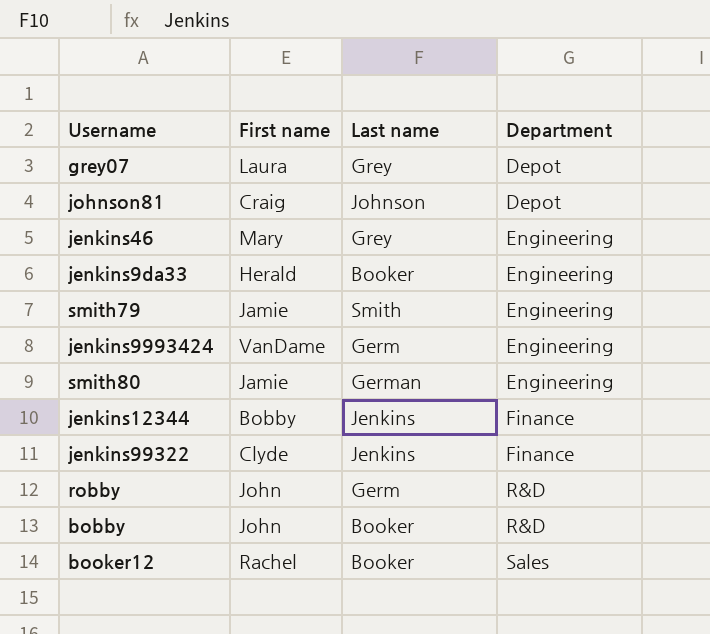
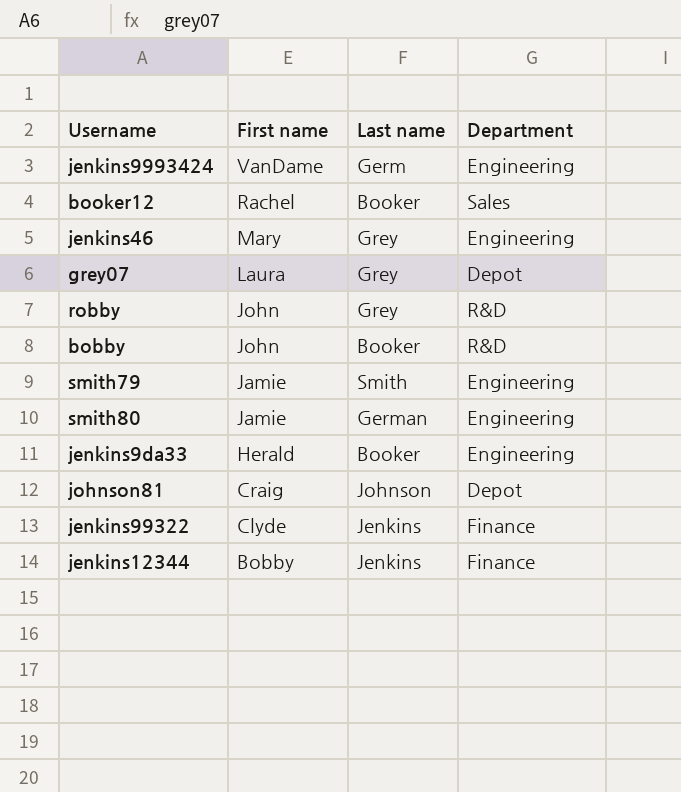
row order: Department ascending -> First name descending
robby | Last name: Germ -> Grey

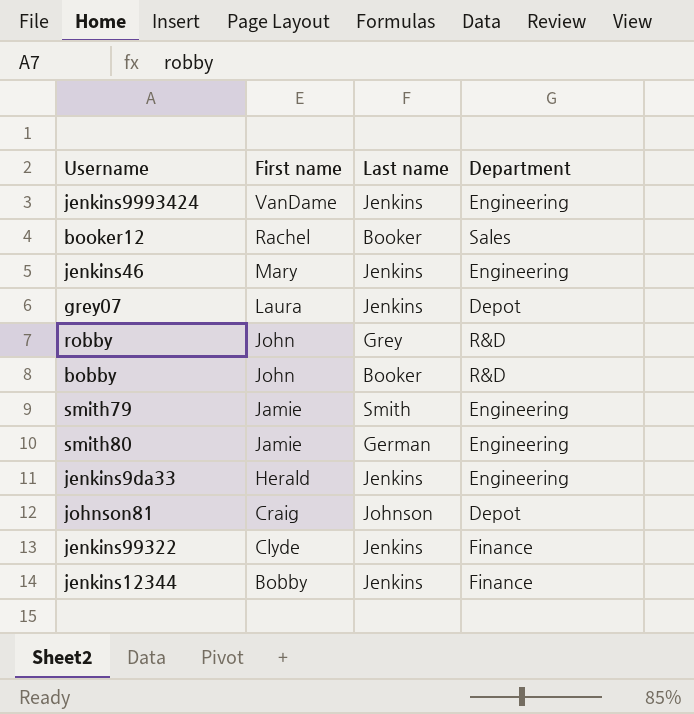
jenkins9993424 | Last name: Germ -> Jenkins
jenkins46 | Last name: Grey -> Jenkins
grey07 | Last name: Grey -> Jenkins
jenkins9da33 | Last name: Booker -> Jenkins

